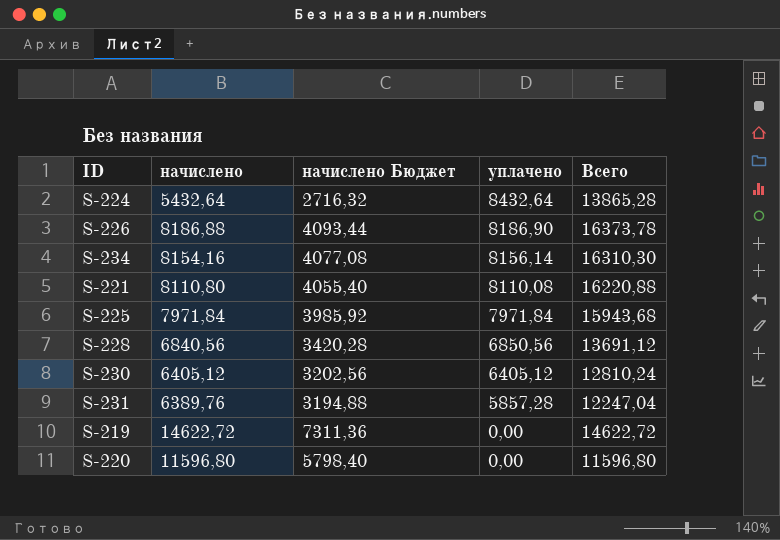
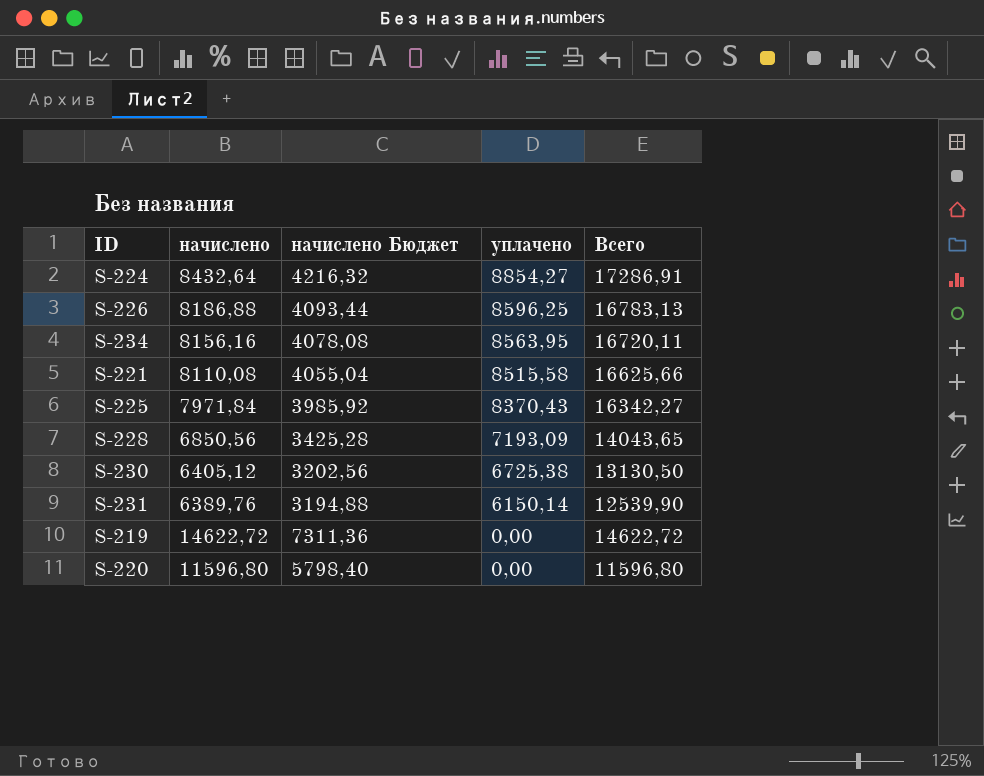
S-224 | начислено: 5432,64 -> 8432,64
S-224 | начислено Бюджет: 2716,32 -> 4216,32
S-224 | уплачено: 8432,64 -> 8854,27
S-224 | Всего: 13865,28 -> 17286,91
S-226 | уплачено: 8186,90 -> 8596,25
S-226 | Всего: 16373,78 -> 16783,13
S-234 | начислено: 8154,16 -> 8156,16
S-234 | начислено Бюджет: 4077,08 -> 4078,08
S-234 | уплачено: 8156,14 -> 8563,95
S-234 | Всего: 16310,30 -> 16720,11
S-221 | начислено: 8110,80 -> 8110,08
S-221 | начислено Бюджет: 4055,40 -> 4055,04
S-221 | уплачено: 8110,08 -> 8515,58
S-221 | Всего: 16220,88 -> 16625,66
S-225 | уплачено: 7971,84 -> 8370,43
S-225 | Всего: 15943,68 -> 16342,27
S-228 | начислено: 6840,56 -> 6850,56
S-228 | начислено Бюджет: 3420,28 -> 3425,28
S-228 | уплачено: 6850,56 -> 7193,09
S-228 | Всего: 13691,12 -> 14043,65
S-230 | уплачено: 6405,12 -> 6725,38
S-230 | Всего: 12810,24 -> 13130,50
S-231 | уплачено: 5857,28 -> 6150,14
S-231 | Всего: 12247,04 -> 12539,90

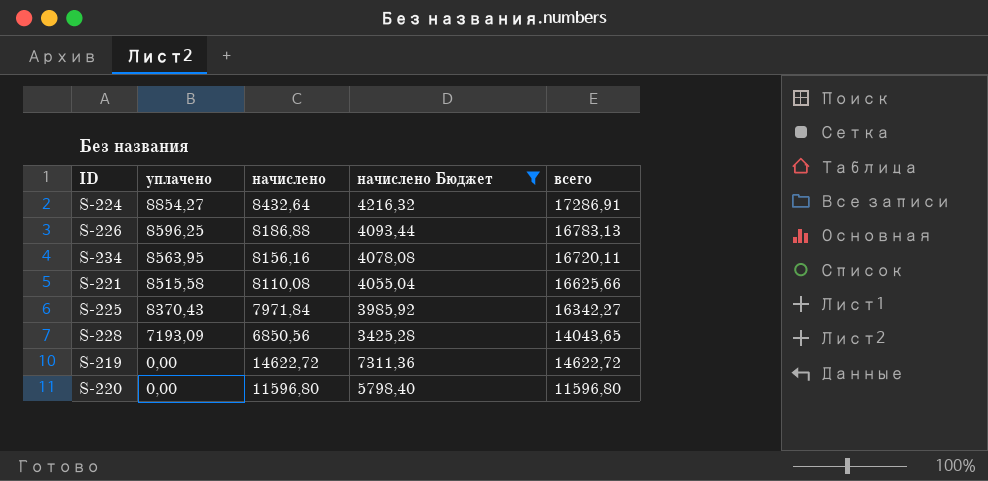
filter: none -> начислено Бюджет >= 3425,28
column уплачено | position: 4 -> 2
column name: Всего -> всего

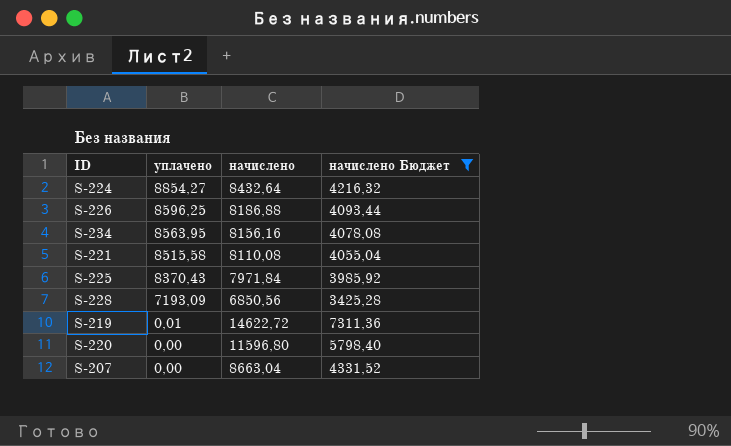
column всего | formula: [уплачено] + [начислено] -> none
S-219 | уплачено: 0,00 -> 0,01
row S-207: none -> 0,00 | 8663,04 | 4331,52

